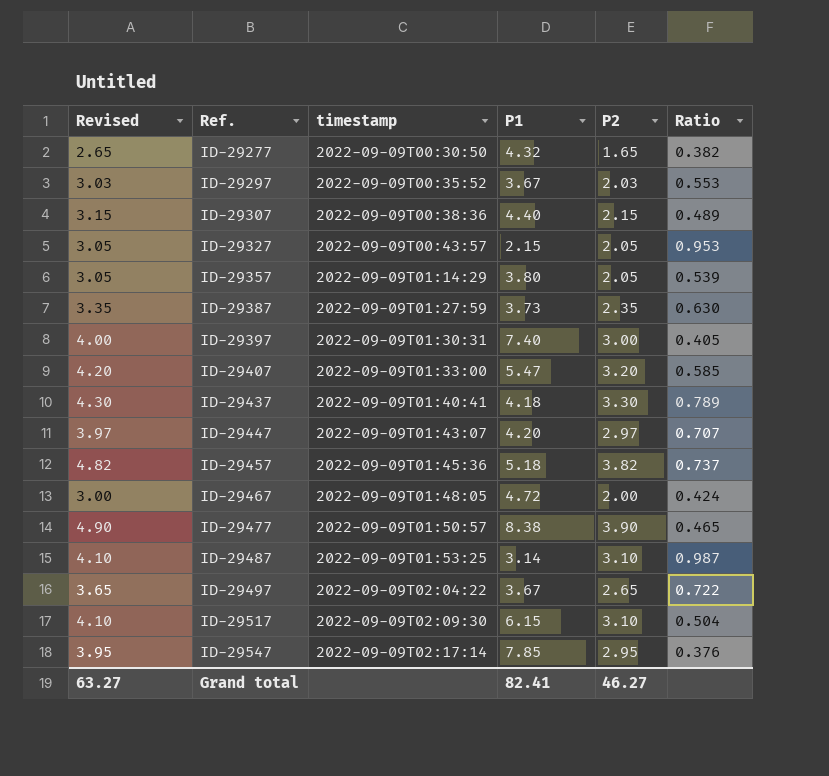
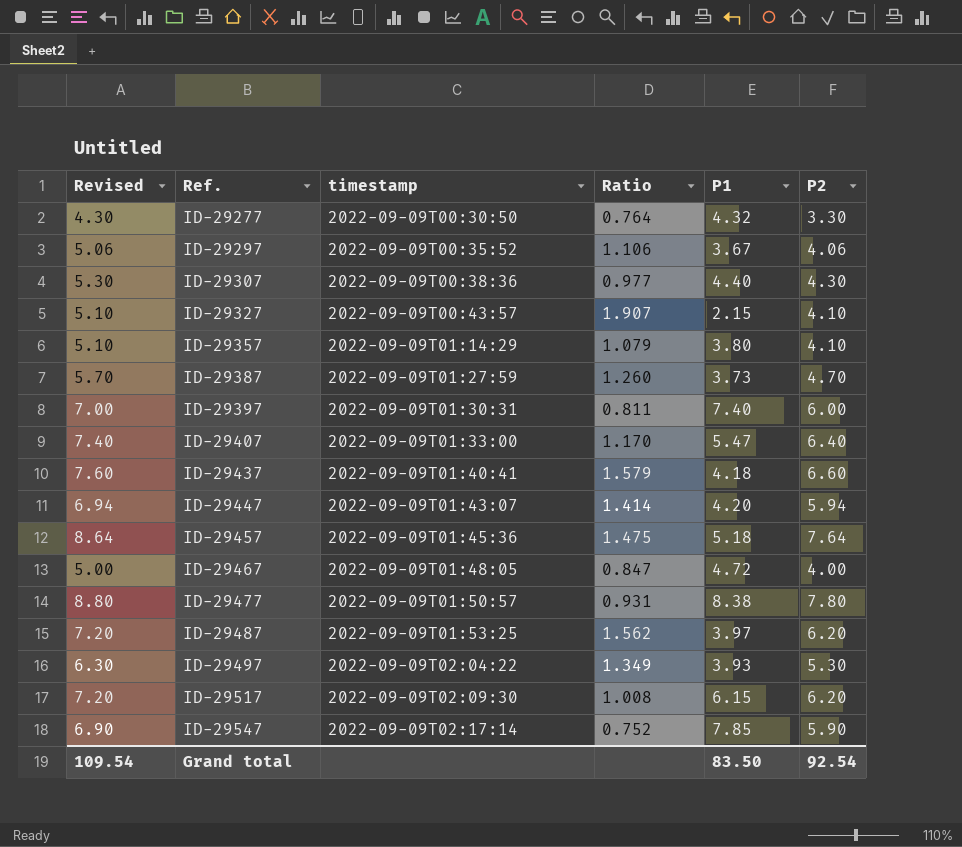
column Ratio | position: 6 -> 4
ID-29277 | Revised: 2.65 -> 4.30
ID-29277 | Ratio: 0.382 -> 0.764
ID-29277 | P2: 1.65 -> 3.30
ID-29297 | Revised: 3.03 -> 5.06
ID-29297 | Ratio: 0.553 -> 1.106
ID-29297 | P2: 2.03 -> 4.06
ID-29307 | Revised: 3.15 -> 5.30
ID-29307 | Ratio: 0.489 -> 0.977
ID-29307 | P2: 2.15 -> 4.30
ID-29327 | Revised: 3.05 -> 5.10
ID-29327 | Ratio: 0.953 -> 1.907
ID-29327 | P2: 2.05 -> 4.10
ID-29357 | Revised: 3.05 -> 5.10
ID-29357 | Ratio: 0.539 -> 1.079
ID-29357 | P2: 2.05 -> 4.10
ID-29387 | Revised: 3.35 -> 5.70
ID-29387 | Ratio: 0.630 -> 1.260
ID-29387 | P2: 2.35 -> 4.70
ID-29397 | Revised: 4.00 -> 7.00
ID-29397 | Ratio: 0.405 -> 0.811
ID-29397 | P2: 3.00 -> 6.00
ID-29407 | Revised: 4.20 -> 7.40
ID-29407 | Ratio: 0.585 -> 1.170
ID-29407 | P2: 3.20 -> 6.40
ID-29437 | Revised: 4.30 -> 7.60
ID-29437 | Ratio: 0.789 -> 1.579
ID-29437 | P2: 3.30 -> 6.60
ID-29447 | Revised: 3.97 -> 6.94
ID-29447 | Ratio: 0.707 -> 1.414
ID-29447 | P2: 2.97 -> 5.94
ID-29457 | Revised: 4.82 -> 8.64
ID-29457 | Ratio: 0.737 -> 1.475
ID-29457 | P2: 3.82 -> 7.64
ID-29467 | Revised: 3.00 -> 5.00
ID-29467 | Ratio: 0.424 -> 0.847
ID-29467 | P2: 2.00 -> 4.00
ID-29477 | Revised: 4.90 -> 8.80
ID-29477 | Ratio: 0.465 -> 0.931
ID-29477 | P2: 3.90 -> 7.80
ID-29487 | Revised: 4.10 -> 7.20
ID-29487 | Ratio: 0.987 -> 1.562
ID-29487 | P1: 3.14 -> 3.97
ID-29487 | P2: 3.10 -> 6.20
ID-29497 | Revised: 3.65 -> 6.30
ID-29497 | Ratio: 0.722 -> 1.349
ID-29497 | P1: 3.67 -> 3.93
ID-29497 | P2: 2.65 -> 5.30
ID-29517 | Revised: 4.10 -> 7.20
ID-29517 | Ratio: 0.504 -> 1.008
ID-29517 | P2: 3.10 -> 6.20
ID-29547 | Revised: 3.95 -> 6.90
ID-29547 | Ratio: 0.376 -> 0.752
ID-29547 | P2: 2.95 -> 5.90
Grand total | Revised: 63.27 -> 109.54
Grand total | P1: 82.41 -> 83.50
Grand total | P2: 46.27 -> 92.54

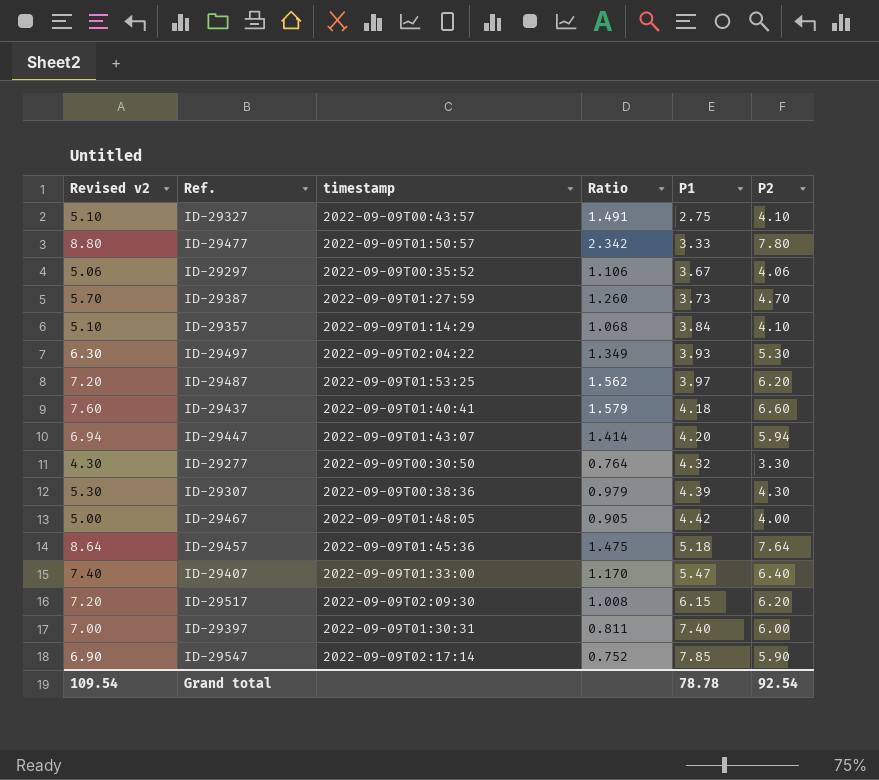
row order: Ref. ascending -> P1 ascending
column name: Revised -> Revised v2
ID-29327 | Ratio: 1.907 -> 1.491
ID-29327 | P1: 2.15 -> 2.75
ID-29477 | Ratio: 0.931 -> 2.342
ID-29477 | P1: 8.38 -> 3.33
ID-29357 | Ratio: 1.079 -> 1.068
ID-29357 | P1: 3.80 -> 3.84
ID-29307 | Ratio: 0.977 -> 0.979
ID-29307 | P1: 4.40 -> 4.39
ID-29467 | Ratio: 0.847 -> 0.905
ID-29467 | P1: 4.72 -> 4.42
Grand total | P1: 83.50 -> 78.78

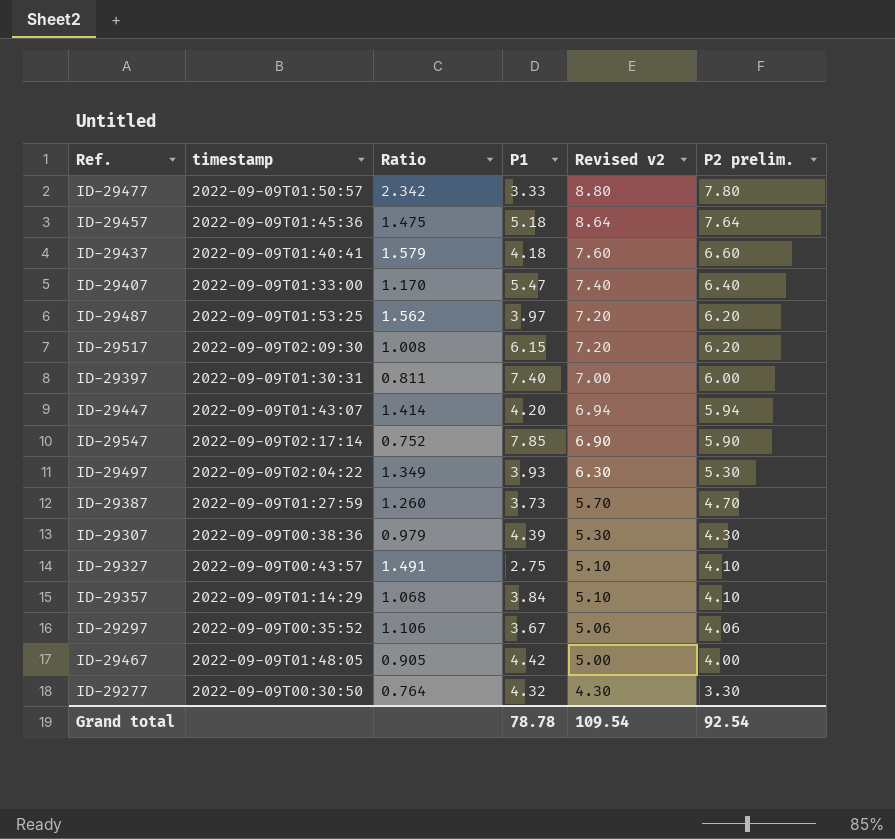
row order: P1 ascending -> Revised v2 descending
column Revised v2 | position: 1 -> 5
column name: P2 -> P2 prelim.

